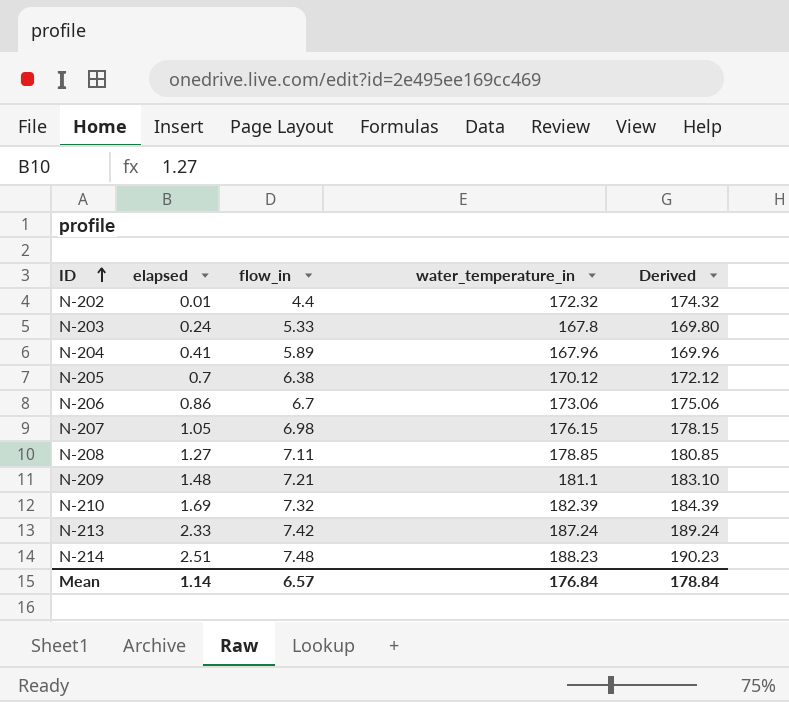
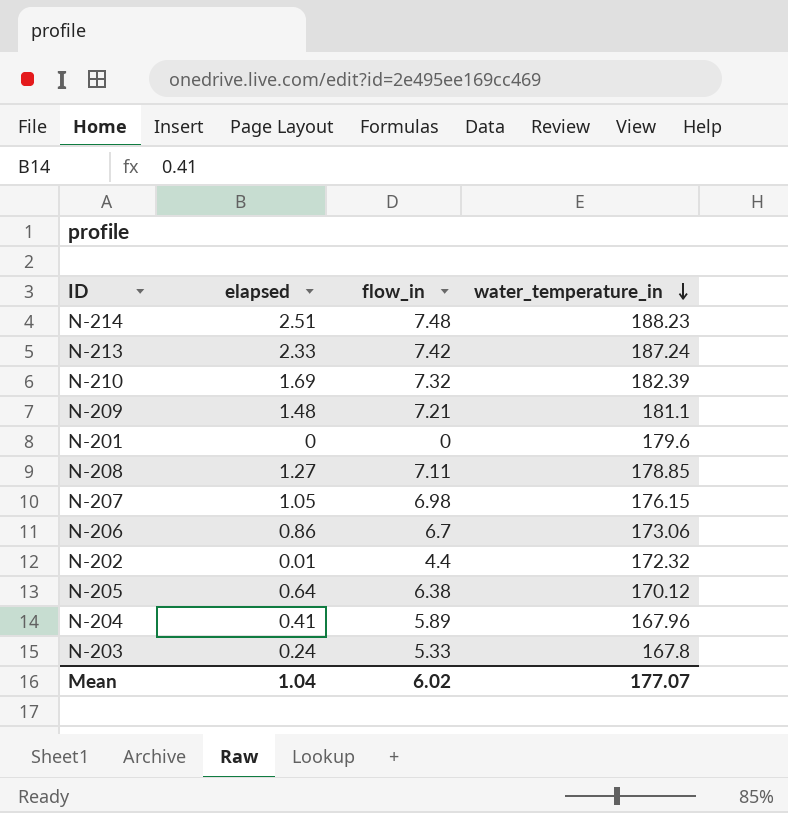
row order: ID ascending -> water_temperature_in descending
column Derived | formula: [water_temperature_in] + 2 -> none
row N-201: none -> 0 | 0 | 179.6
N-205 | elapsed: 0.7 -> 0.64
Mean | elapsed: 1.14 -> 1.04
Mean | flow_in: 6.57 -> 6.02
Mean | water_temperature_in: 176.84 -> 177.07

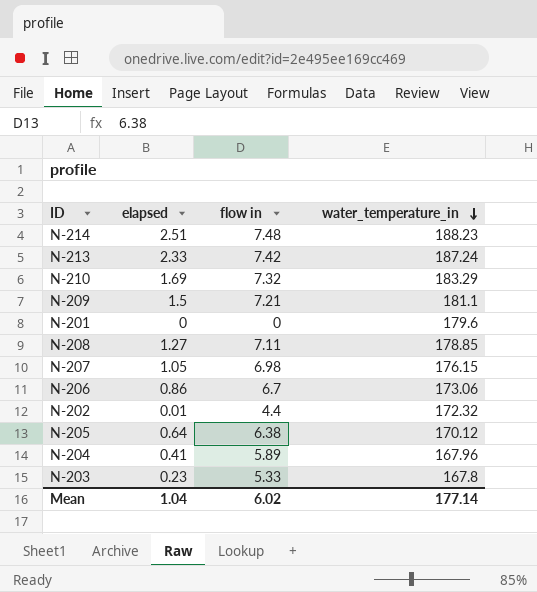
column name: flow_in -> flow in
N-210 | water_temperature_in: 182.39 -> 183.29
N-209 | elapsed: 1.48 -> 1.5
N-203 | elapsed: 0.24 -> 0.23
Mean | water_temperature_in: 177.07 -> 177.14

